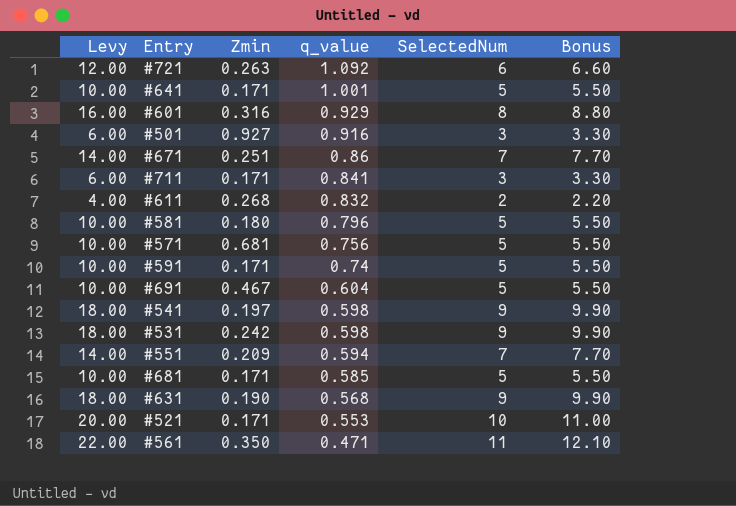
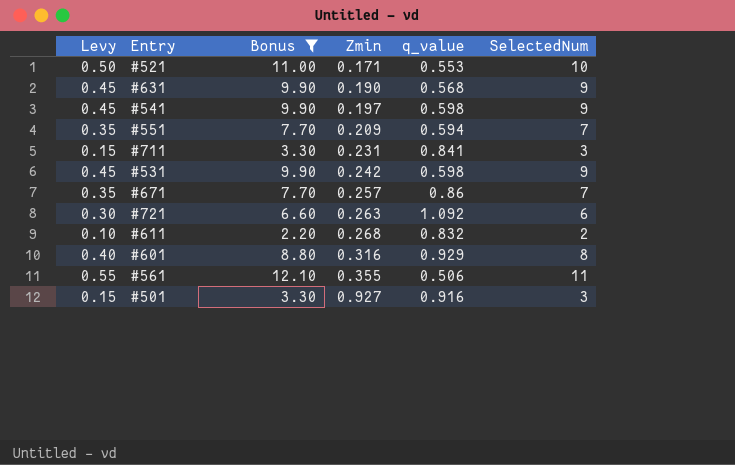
filter: none -> Bonus != 5.50
row order: q_value descending -> Zmin ascending
column Levy | formula: [SelectedNum] * 2 -> [SelectedNum] * 0.05
column Bonus | position: 6 -> 3
#711 | Zmin: 0.171 -> 0.231
#671 | Zmin: 0.251 -> 0.257
#561 | Zmin: 0.350 -> 0.355
#561 | q_value: 0.471 -> 0.506

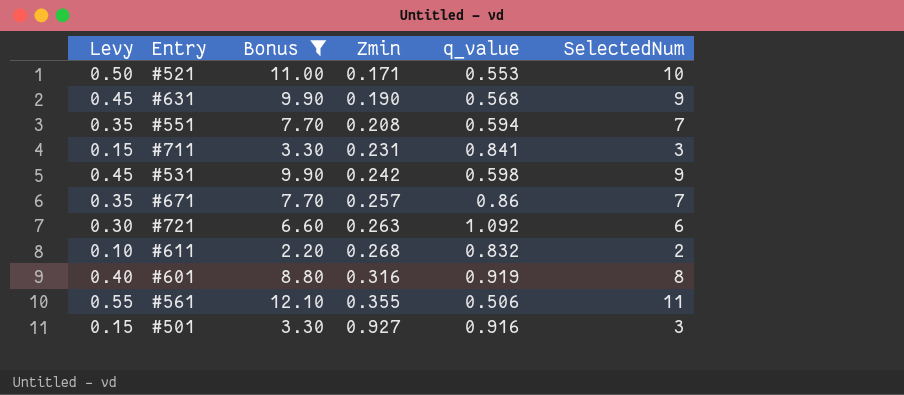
row #541: 0.45 | 9.90 | 0.197 | 0.598 | 9 -> none
#551 | Zmin: 0.209 -> 0.208
#601 | q_value: 0.929 -> 0.919

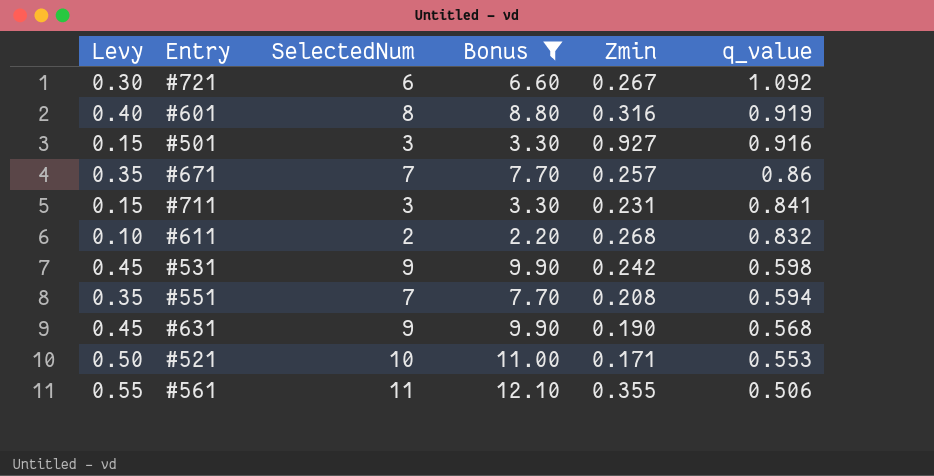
row order: Zmin ascending -> q_value descending
column SelectedNum | position: 6 -> 3
#721 | Zmin: 0.263 -> 0.267

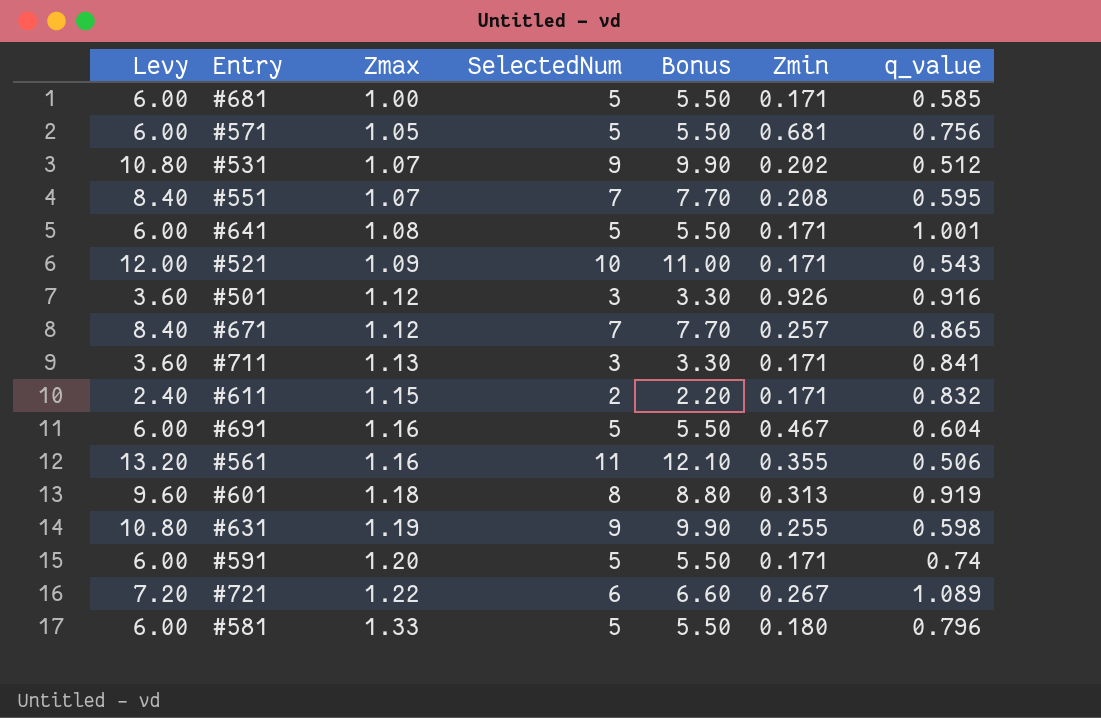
filter: Bonus != 5.50 -> none
row order: q_value descending -> Zmax ascending
column Levy | formula: [SelectedNum] * 0.05 -> [SelectedNum] * 1.2
column Zmax | position: none -> 3
#531 | Zmin: 0.242 -> 0.202
#531 | q_value: 0.598 -> 0.512
#551 | q_value: 0.594 -> 0.595
#521 | q_value: 0.553 -> 0.543
#501 | Zmin: 0.927 -> 0.926
#671 | q_value: 0.86 -> 0.865
#711 | Zmin: 0.231 -> 0.171
#611 | Zmin: 0.268 -> 0.171
#601 | Zmin: 0.316 -> 0.313
#631 | Zmin: 0.190 -> 0.255
#631 | q_value: 0.568 -> 0.598
#721 | q_value: 1.092 -> 1.089

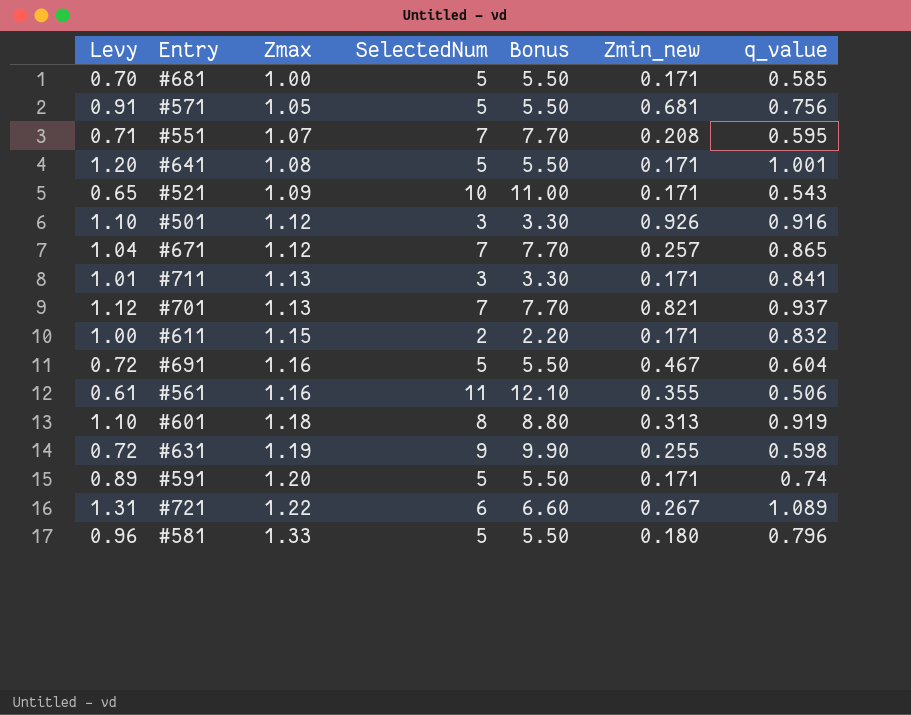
column Levy | formula: [SelectedNum] * 1.2 -> [q_value] * 1.2
column name: Zmin -> Zmin_new
row #531: 10.80 | 1.07 | 9 | 9.90 | 0.202 | 0.512 -> none
row #701: none -> 1.12 | 1.13 | 7 | 7.70 | 0.821 | 0.937

